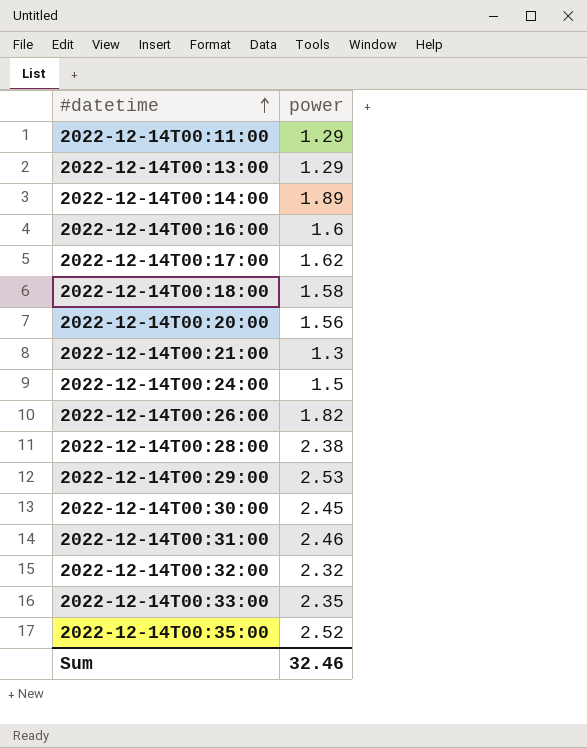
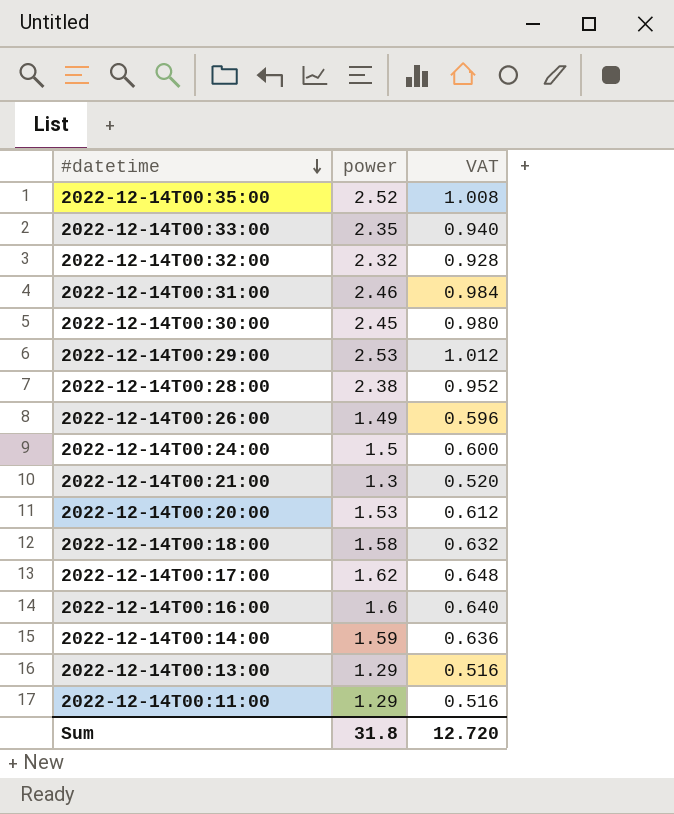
row order: #datetime ascending -> #datetime descending
column VAT | formula: none -> [power] * 0.4
2022-12-14T00:26:00 | power: 1.82 -> 1.49
2022-12-14T00:20:00 | power: 1.56 -> 1.53
2022-12-14T00:14:00 | power: 1.89 -> 1.59
Sum | power: 32.46 -> 31.8

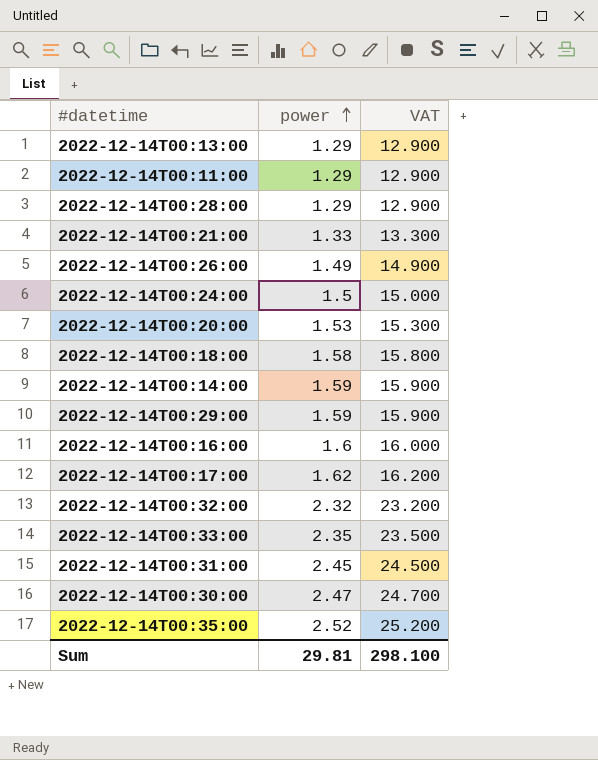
row order: #datetime descending -> power ascending
column VAT | formula: [power] * 0.4 -> [power] * 10
2022-12-14T00:28:00 | power: 2.38 -> 1.29
2022-12-14T00:21:00 | power: 1.3 -> 1.33
2022-12-14T00:29:00 | power: 2.53 -> 1.59
2022-12-14T00:31:00 | power: 2.46 -> 2.45
2022-12-14T00:30:00 | power: 2.45 -> 2.47
Sum | power: 31.8 -> 29.81
Sum | VAT: 12.720 -> 298.100

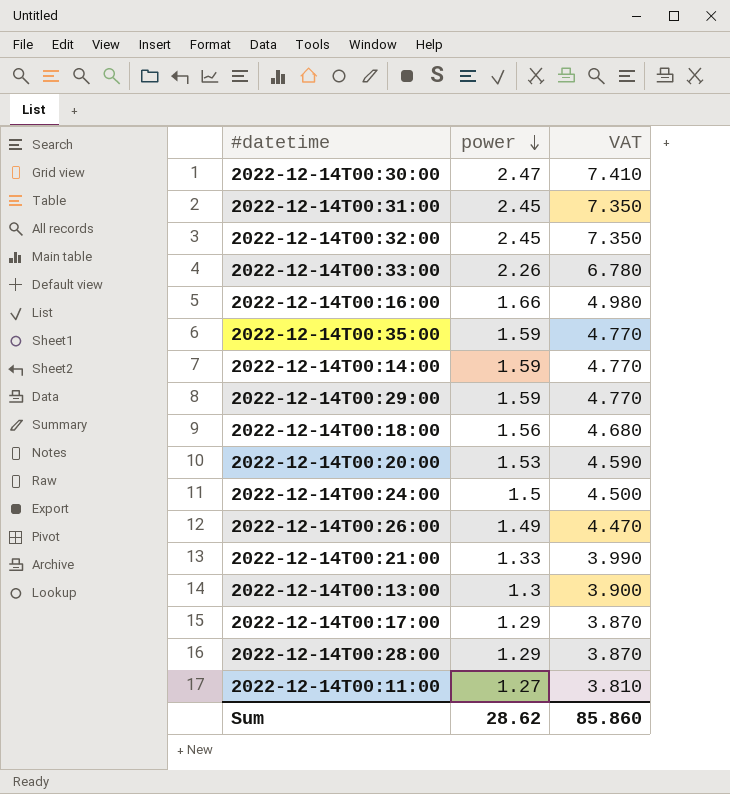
row order: power ascending -> power descending
column VAT | formula: [power] * 10 -> [power] * 3
2022-12-14T00:32:00 | power: 2.32 -> 2.45
2022-12-14T00:33:00 | power: 2.35 -> 2.26
2022-12-14T00:16:00 | power: 1.6 -> 1.66
2022-12-14T00:35:00 | power: 2.52 -> 1.59
2022-12-14T00:18:00 | power: 1.58 -> 1.56
2022-12-14T00:13:00 | power: 1.29 -> 1.3
2022-12-14T00:17:00 | power: 1.62 -> 1.29
2022-12-14T00:11:00 | power: 1.29 -> 1.27
Sum | power: 29.81 -> 28.62
Sum | VAT: 298.100 -> 85.860

